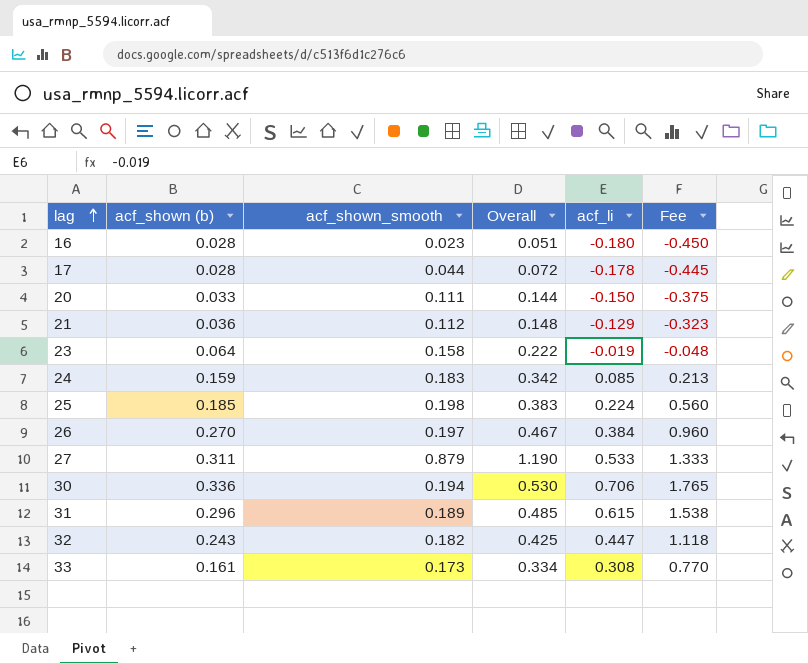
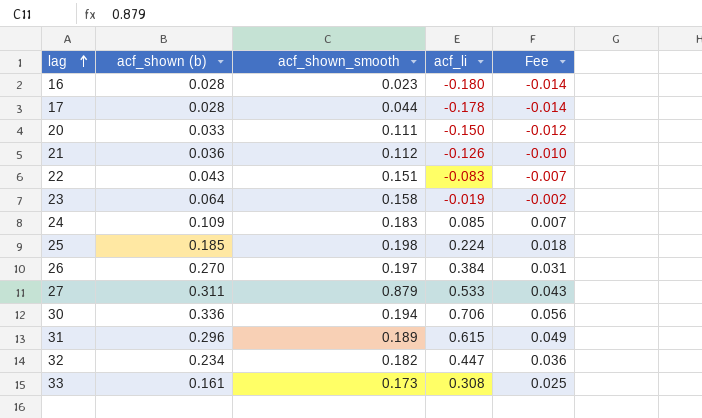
column Overall | formula: [acf_shown (b)] + [acf_shown_smooth] -> none
column Fee | formula: [acf_li] * 2.5 -> [acf_li] * 0.08
21 | acf_li: -0.129 -> -0.126
row 22: none -> 0.043 | 0.151 | -0.083 | -0.007
24 | acf_shown (b): 0.159 -> 0.109
32 | acf_shown (b): 0.243 -> 0.234

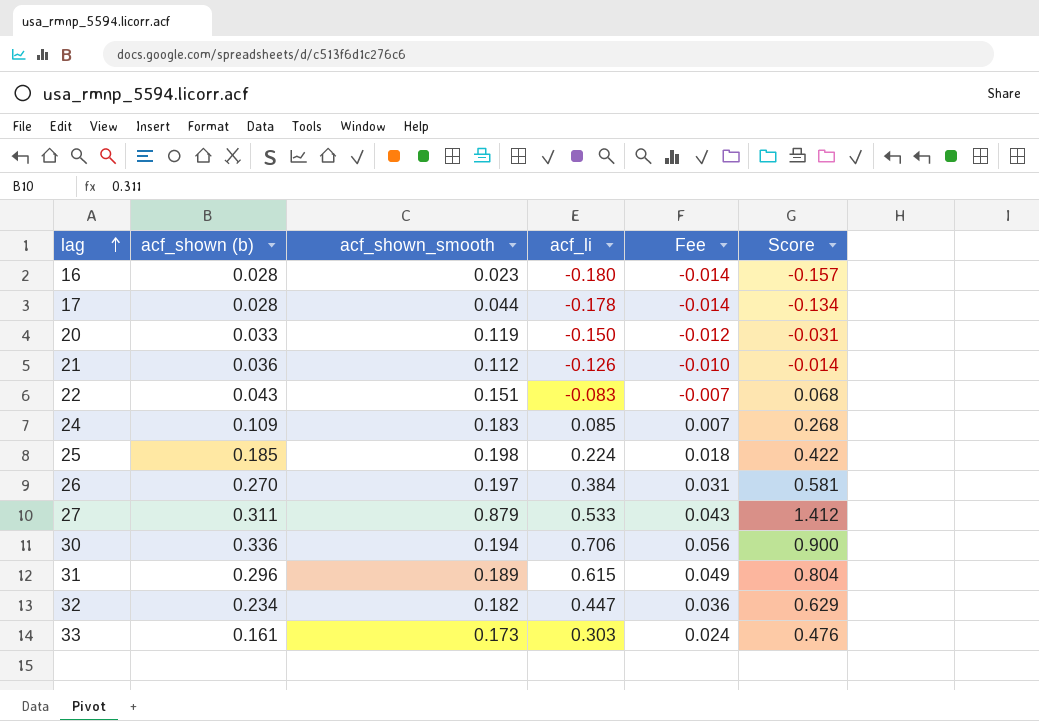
column Score | formula: none -> [acf_shown_smooth] + [acf_li]
row 23: 0.064 | 0.158 | -0.019 | -0.002 -> none
20 | acf_shown_smooth: 0.111 -> 0.119
33 | acf_li: 0.308 -> 0.303
33 | Fee: 0.025 -> 0.024

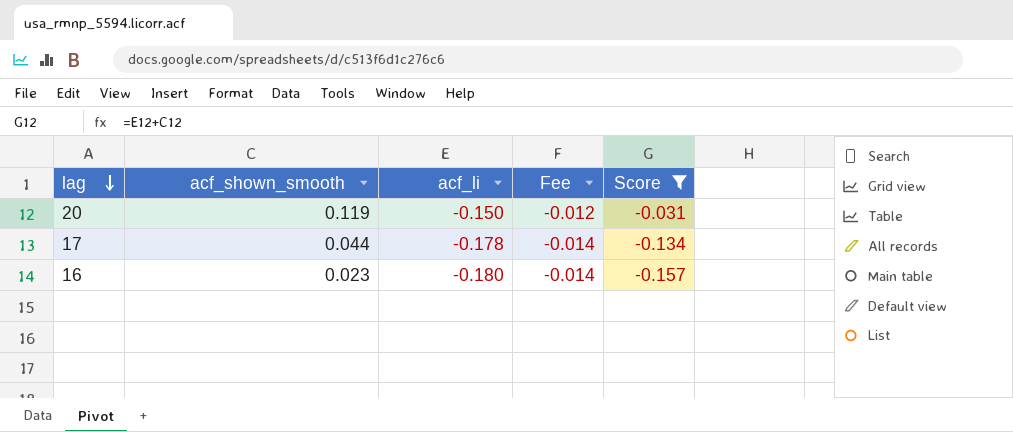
filter: none -> Score <= -0.031
row order: lag ascending -> lag descending
column acf_shown (b) | position: 2 -> none

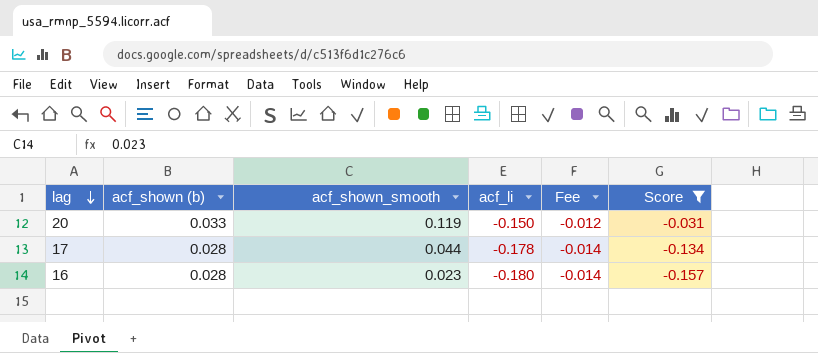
column acf_shown (b) | position: none -> 2

